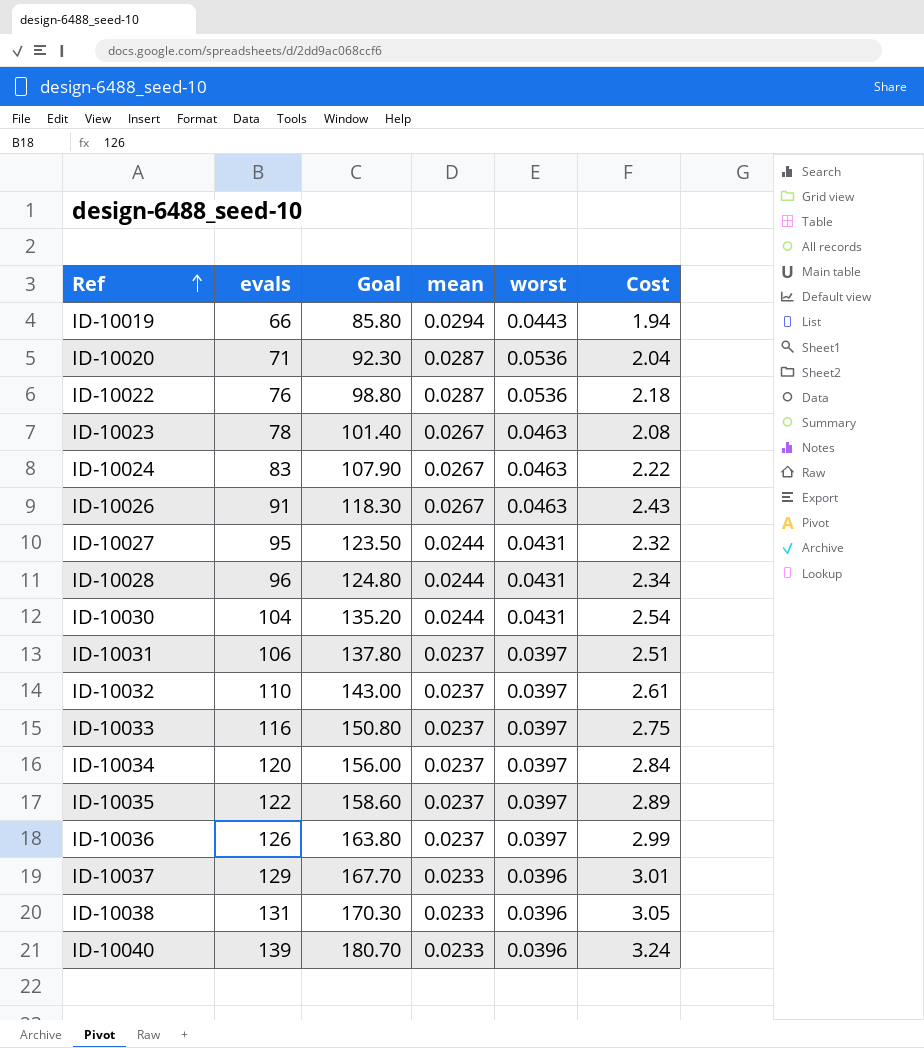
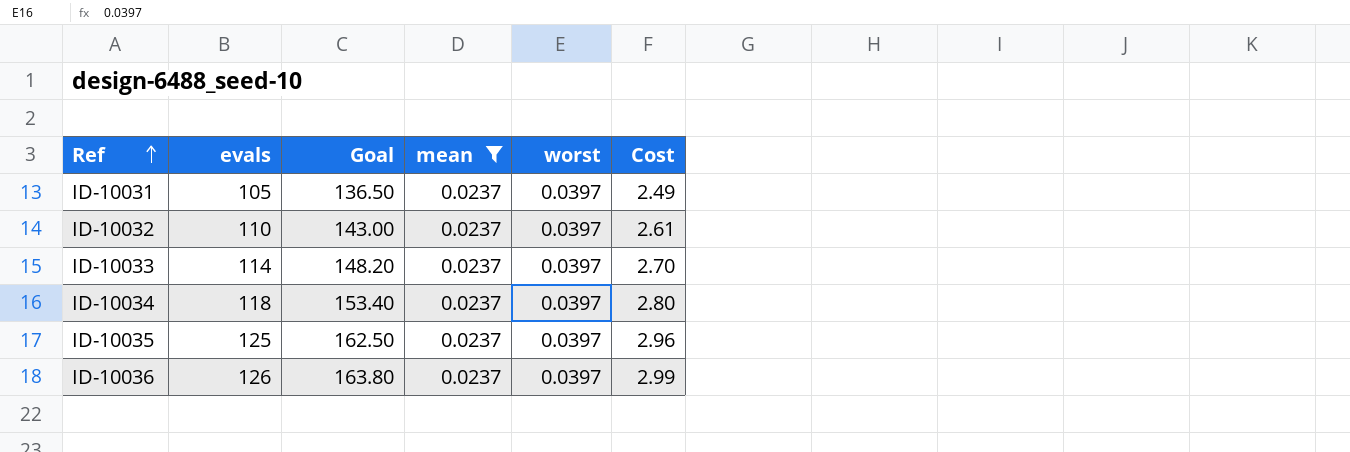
filter: none -> mean = 0.0237
ID-10031 | evals: 106 -> 105
ID-10031 | Goal: 137.80 -> 136.50
ID-10031 | Cost: 2.51 -> 2.49
ID-10033 | evals: 116 -> 114
ID-10033 | Goal: 150.80 -> 148.20
ID-10033 | Cost: 2.75 -> 2.70
ID-10034 | evals: 120 -> 118
ID-10034 | Goal: 156.00 -> 153.40
ID-10034 | Cost: 2.84 -> 2.80
ID-10035 | evals: 122 -> 125
ID-10035 | Goal: 158.60 -> 162.50
ID-10035 | Cost: 2.89 -> 2.96

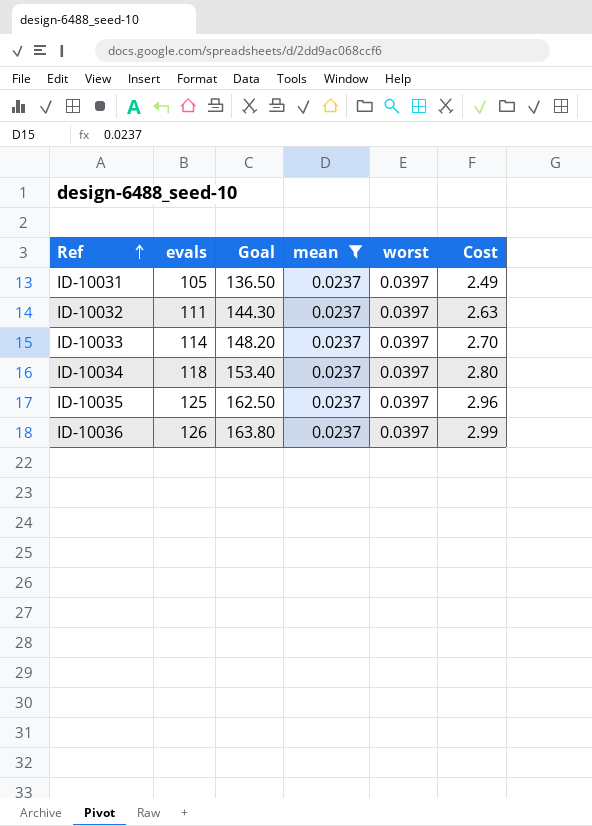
ID-10032 | evals: 110 -> 111
ID-10032 | Goal: 143.00 -> 144.30
ID-10032 | Cost: 2.61 -> 2.63

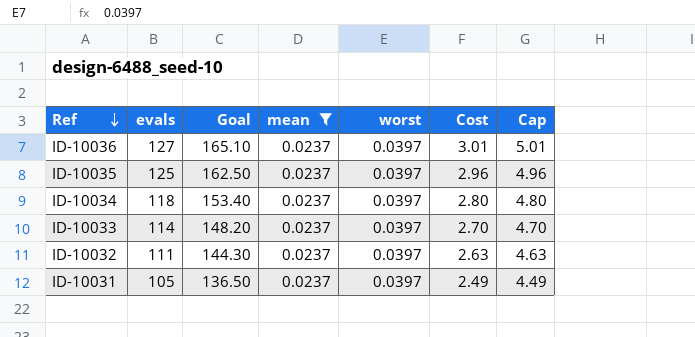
row order: Ref ascending -> Ref descending
column Cap | formula: none -> [Cost] + 2
ID-10036 | evals: 126 -> 127
ID-10036 | Goal: 163.80 -> 165.10
ID-10036 | Cost: 2.99 -> 3.01

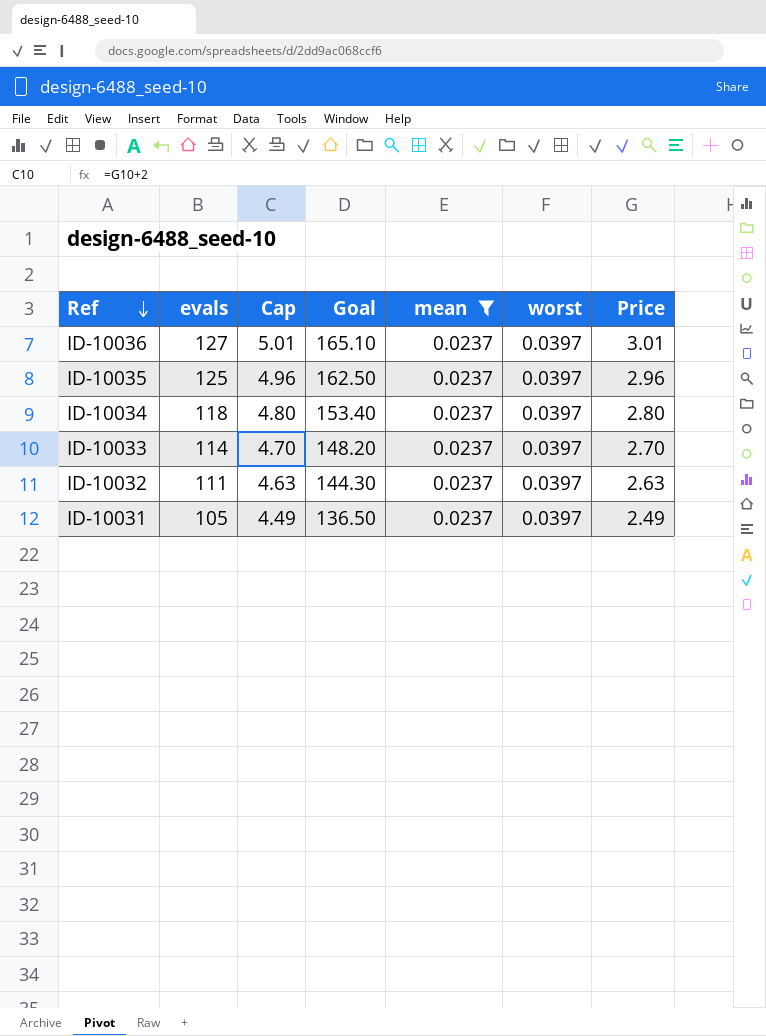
column Cap | position: 7 -> 3
column name: Cost -> Price

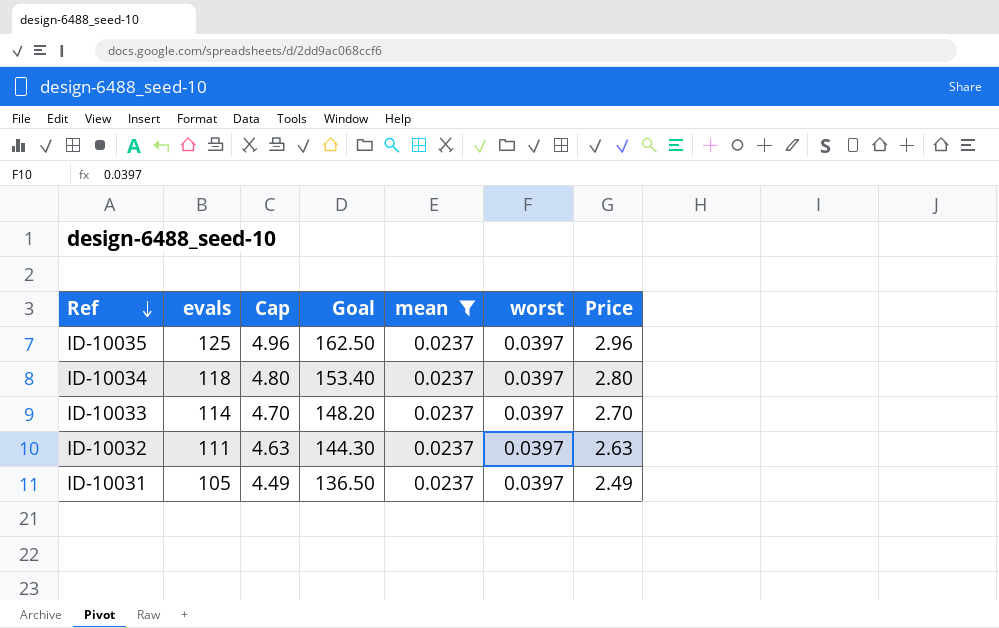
row ID-10036: 127 | 5.01 | 165.10 | 0.0237 | 0.0397 | 3.01 -> none

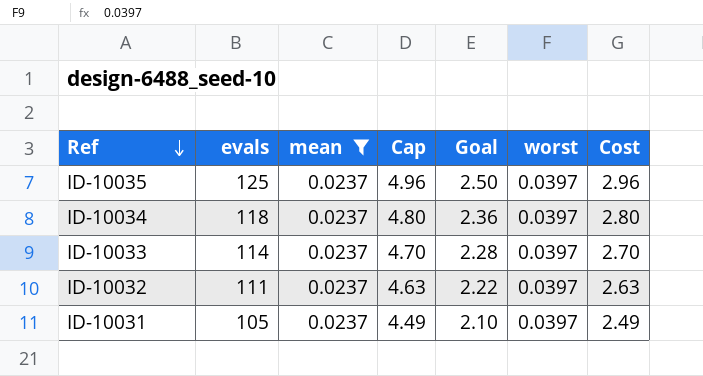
column mean | position: 5 -> 3
column Goal | formula: [evals] * 1.3 -> [evals] * 0.02
column name: Price -> Cost

